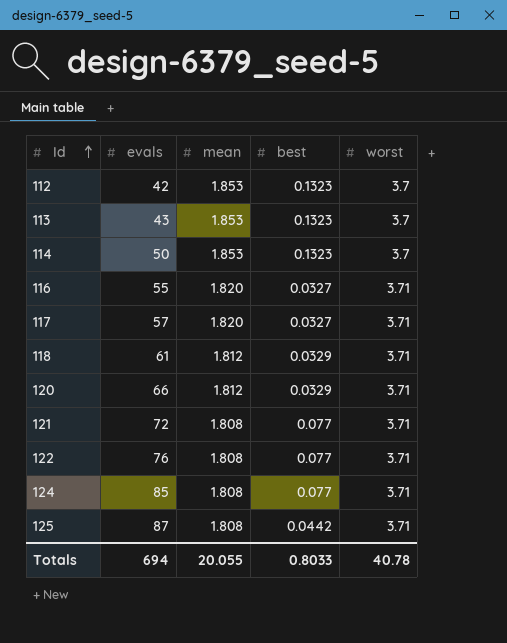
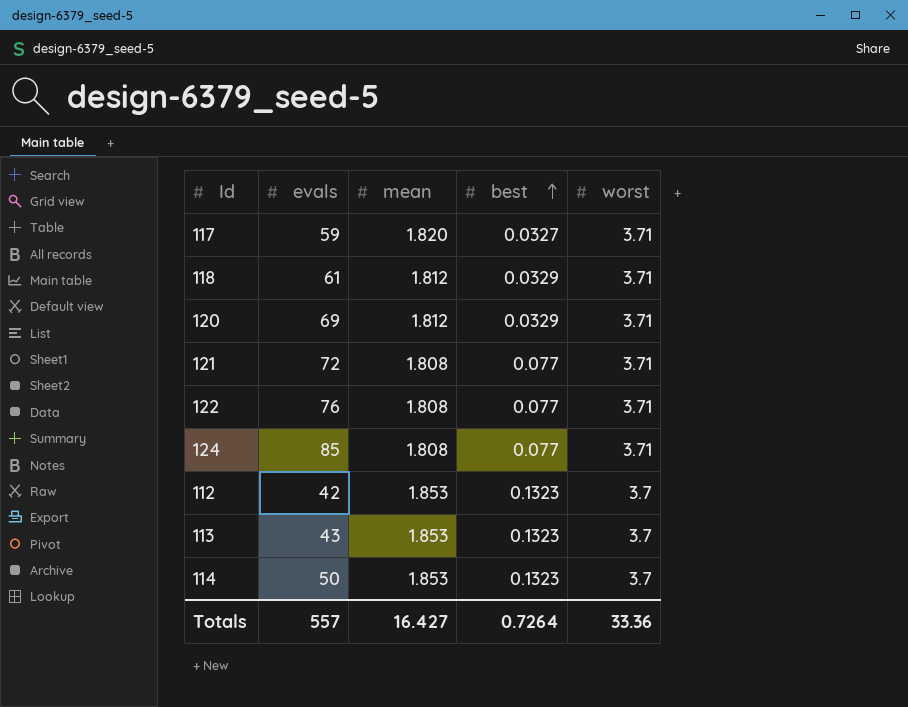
row order: Id ascending -> best ascending
row 116: 55 | 1.820 | 0.0327 | 3.71 -> none
row 125: 87 | 1.808 | 0.0442 | 3.71 -> none
117 | evals: 57 -> 59
120 | evals: 66 -> 69
Totals | evals: 694 -> 557
Totals | mean: 20.055 -> 16.427
Totals | best: 0.8033 -> 0.7264
Totals | worst: 40.78 -> 33.36

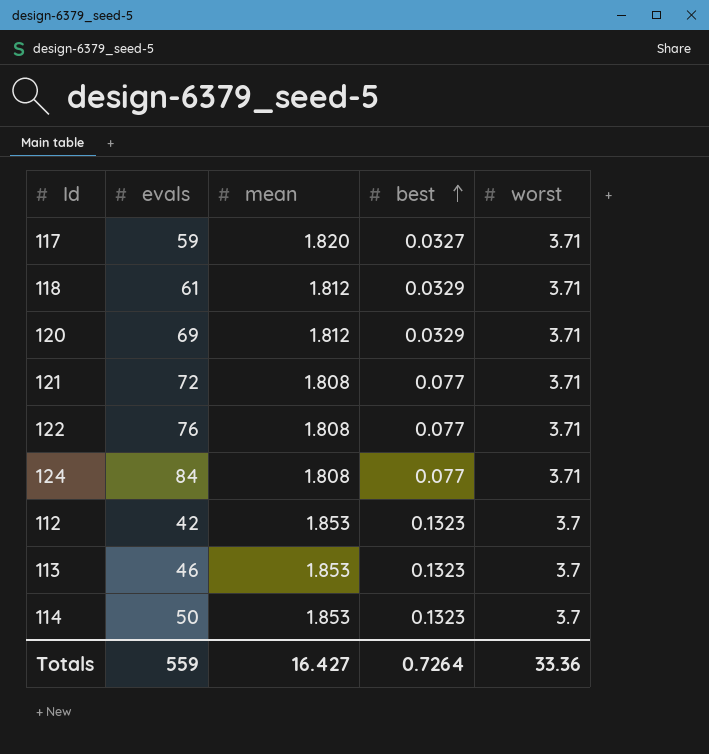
124 | evals: 85 -> 84
113 | evals: 43 -> 46
Totals | evals: 557 -> 559

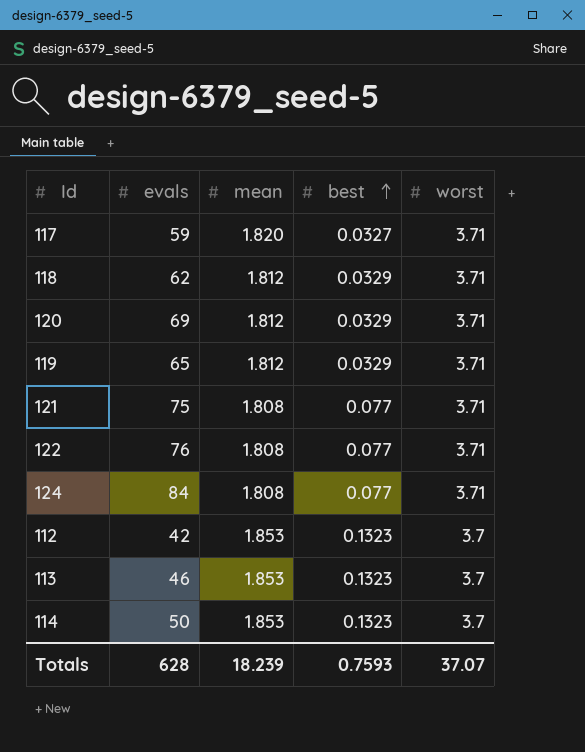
118 | evals: 61 -> 62
row 119: none -> 65 | 1.812 | 0.0329 | 3.71
121 | evals: 72 -> 75
Totals | evals: 559 -> 628
Totals | mean: 16.427 -> 18.239
Totals | best: 0.7264 -> 0.7593
Totals | worst: 33.36 -> 37.07

